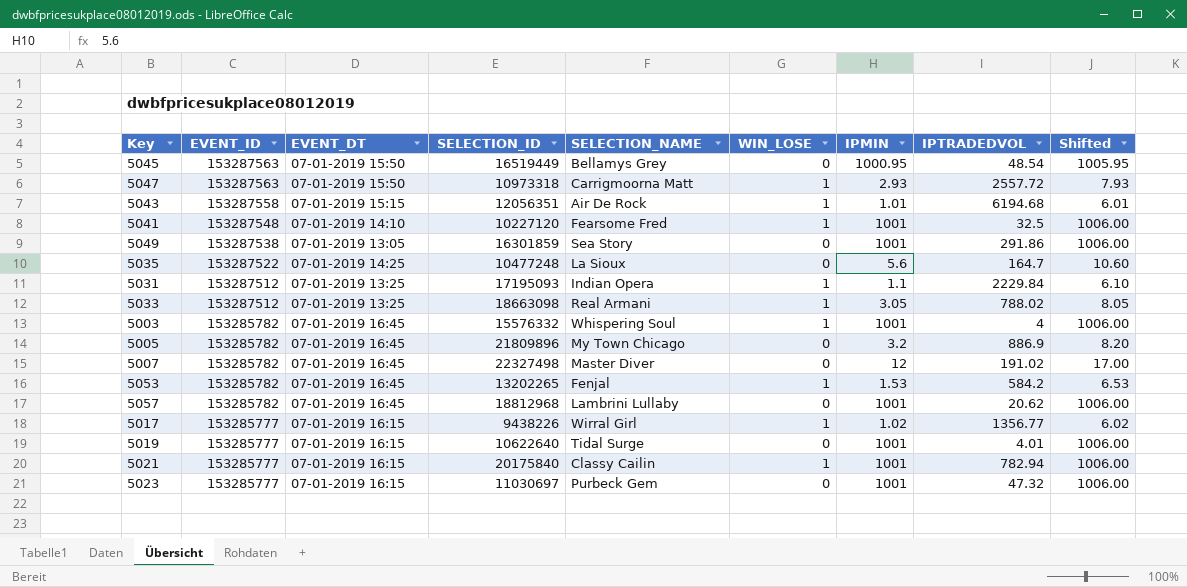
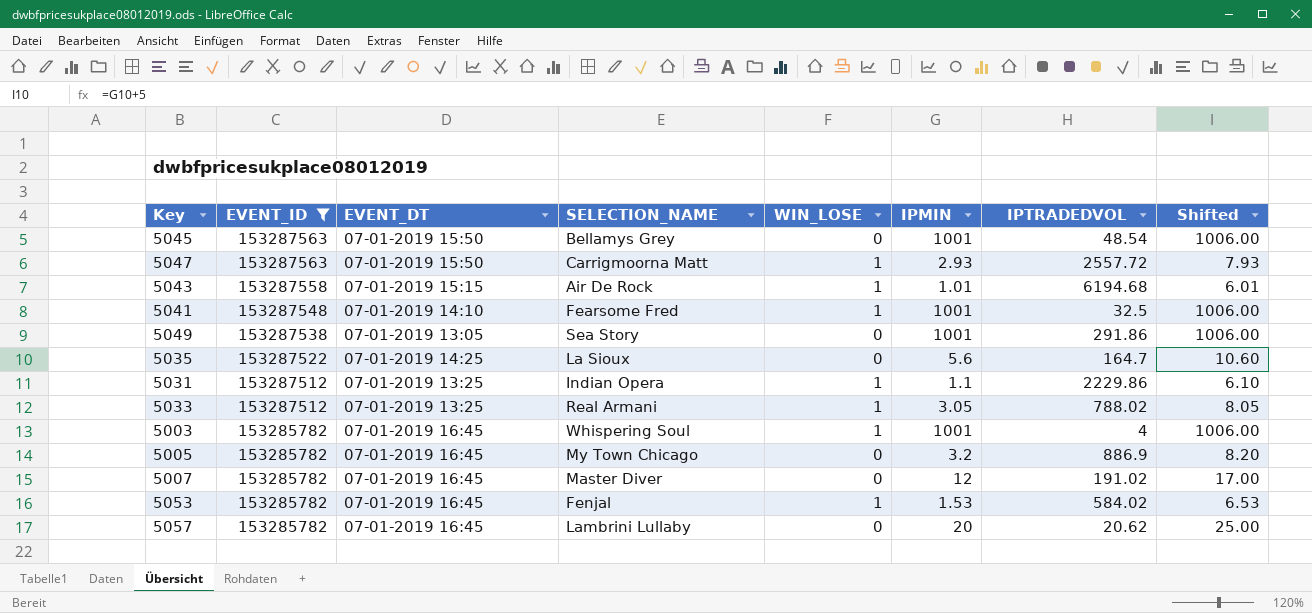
filter: none -> EVENT_ID != 153285777
column SELECTION_ID | position: 4 -> none
5045 | IPMIN: 1000.95 -> 1001
5045 | Shifted: 1005.95 -> 1006.00
5031 | IPTRADEDVOL: 2229.84 -> 2229.86
5053 | IPTRADEDVOL: 584.2 -> 584.02
5057 | IPMIN: 1001 -> 20
5057 | Shifted: 1006.00 -> 25.00

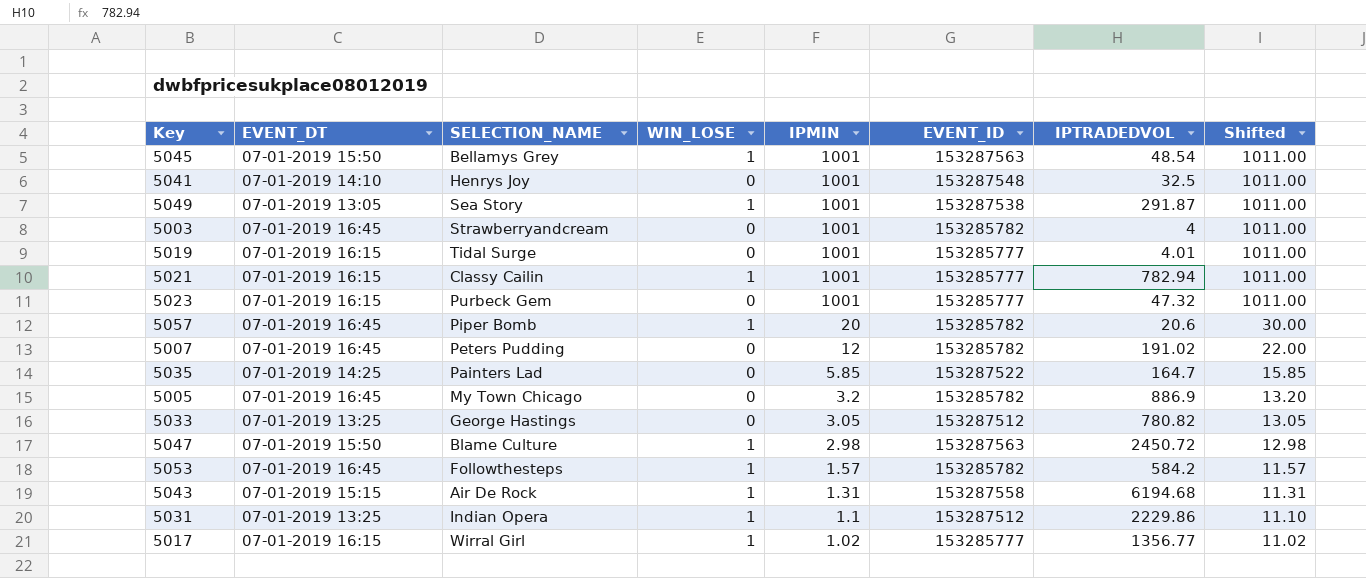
filter: EVENT_ID != 153285777 -> none
row order: EVENT_ID descending -> IPMIN descending
column EVENT_ID | position: 2 -> 6
column Shifted | formula: [IPMIN] + 5 -> [IPMIN] + 10
5045 | WIN_LOSE: 0 -> 1
5041 | SELECTION_NAME: Fearsome Fred -> Henrys Joy
5041 | WIN_LOSE: 1 -> 0
5049 | WIN_LOSE: 0 -> 1
5049 | IPTRADEDVOL: 291.86 -> 291.87
5003 | SELECTION_NAME: Whispering Soul -> Strawberryandcream
5003 | WIN_LOSE: 1 -> 0
5057 | SELECTION_NAME: Lambrini Lullaby -> Piper Bomb
5057 | WIN_LOSE: 0 -> 1
5057 | IPTRADEDVOL: 20.62 -> 20.6
5007 | SELECTION_NAME: Master Diver -> Peters Pudding
5035 | SELECTION_NAME: La Sioux -> Painters Lad
5035 | IPMIN: 5.6 -> 5.85
5033 | SELECTION_NAME: Real Armani -> George Hastings
5033 | WIN_LOSE: 1 -> 0
5033 | IPTRADEDVOL: 788.02 -> 780.82
5047 | SELECTION_NAME: Carrigmoorna Matt -> Blame Culture
5047 | IPMIN: 2.93 -> 2.98
5047 | IPTRADEDVOL: 2557.72 -> 2450.72
5053 | SELECTION_NAME: Fenjal -> Followthesteps
5053 | IPMIN: 1.53 -> 1.57
5053 | IPTRADEDVOL: 584.02 -> 584.2
5043 | IPMIN: 1.01 -> 1.31

